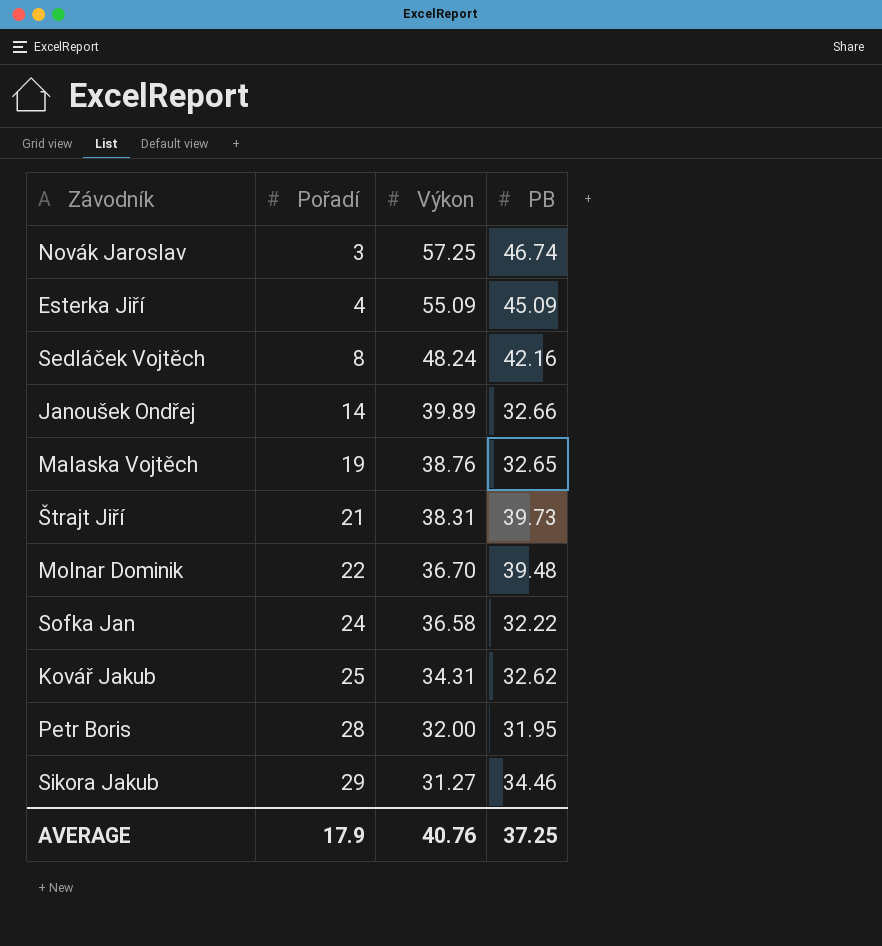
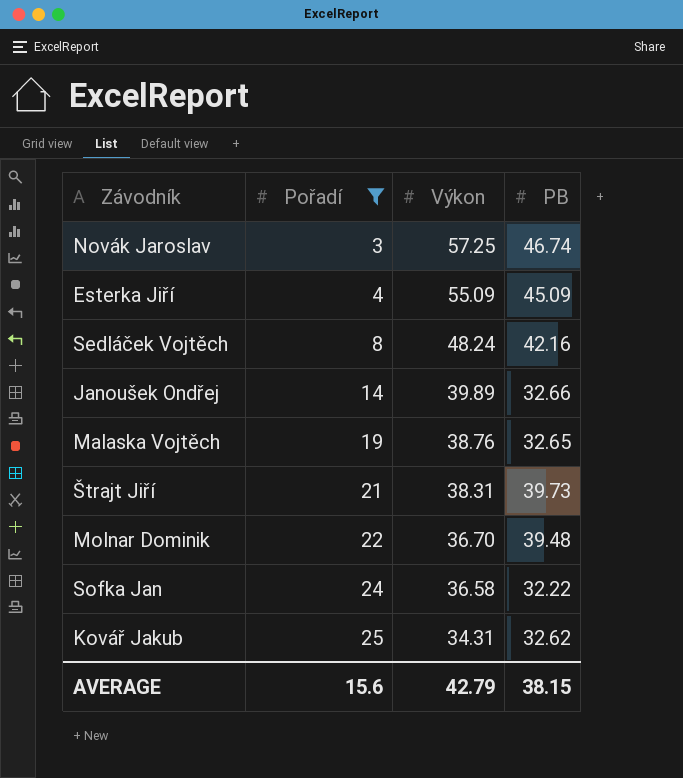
filter: none -> Pořadí <= 25
AVERAGE | Pořadí: 17.9 -> 15.6
AVERAGE | Výkon: 40.76 -> 42.79
AVERAGE | PB: 37.25 -> 38.15

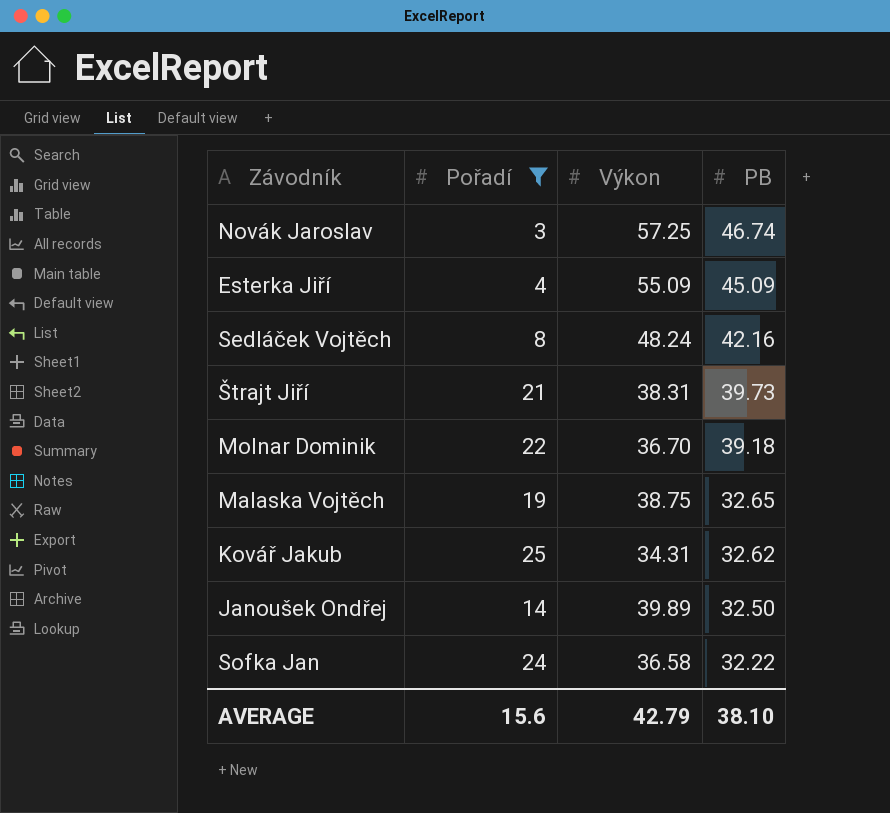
row order: Pořadí ascending -> PB descending
Molnar Dominik | PB: 39.48 -> 39.18
Malaska Vojtěch | Výkon: 38.76 -> 38.75
Janoušek Ondřej | PB: 32.66 -> 32.50
AVERAGE | PB: 38.15 -> 38.10

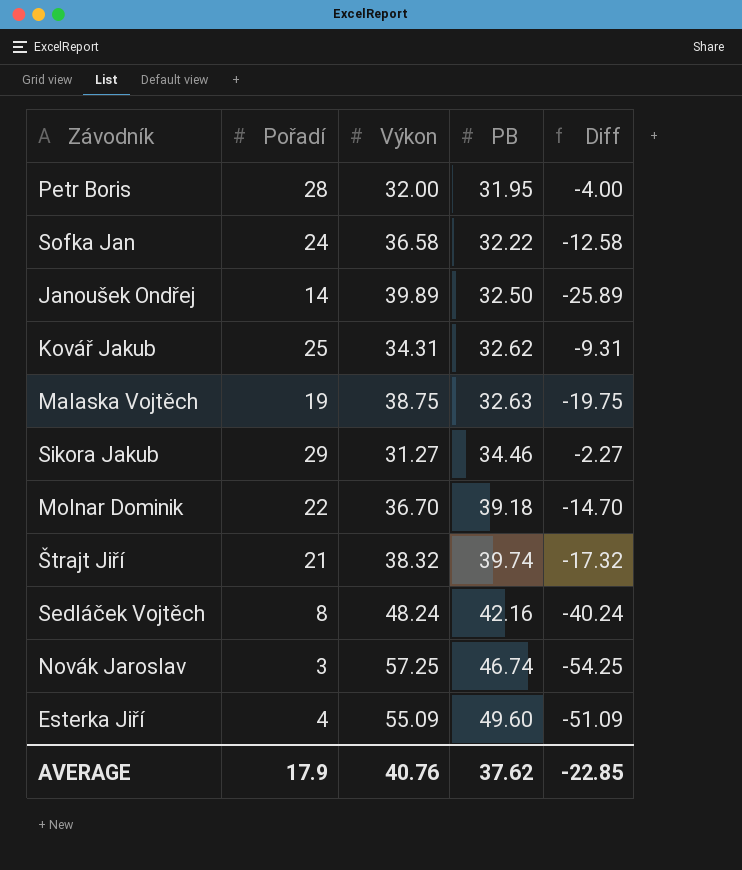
filter: Pořadí <= 25 -> none
row order: PB descending -> PB ascending
column Diff | formula: none -> [Pořadí] - [Výkon]
Malaska Vojtěch | PB: 32.65 -> 32.63
Štrajt Jiří | Výkon: 38.31 -> 38.32
Štrajt Jiří | PB: 39.73 -> 39.74
Esterka Jiří | PB: 45.09 -> 49.60
AVERAGE | Pořadí: 15.6 -> 17.9
AVERAGE | Výkon: 42.79 -> 40.76
AVERAGE | PB: 38.10 -> 37.62

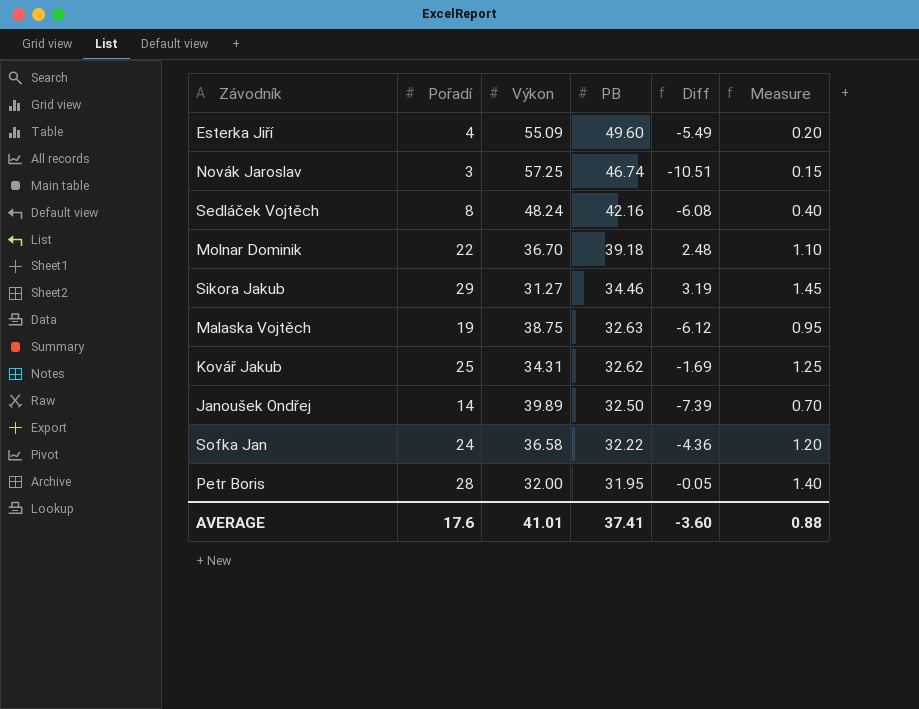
row order: PB ascending -> PB descending
column Diff | formula: [Pořadí] - [Výkon] -> [PB] - [Výkon]
column Measure | formula: none -> [Pořadí] * 0.05
row Štrajt Jiří: 21 | 38.32 | 39.74 | -17.32 -> none
AVERAGE | Pořadí: 17.9 -> 17.6
AVERAGE | Výkon: 40.76 -> 41.01
AVERAGE | PB: 37.62 -> 37.41
AVERAGE | Diff: -22.85 -> -3.60

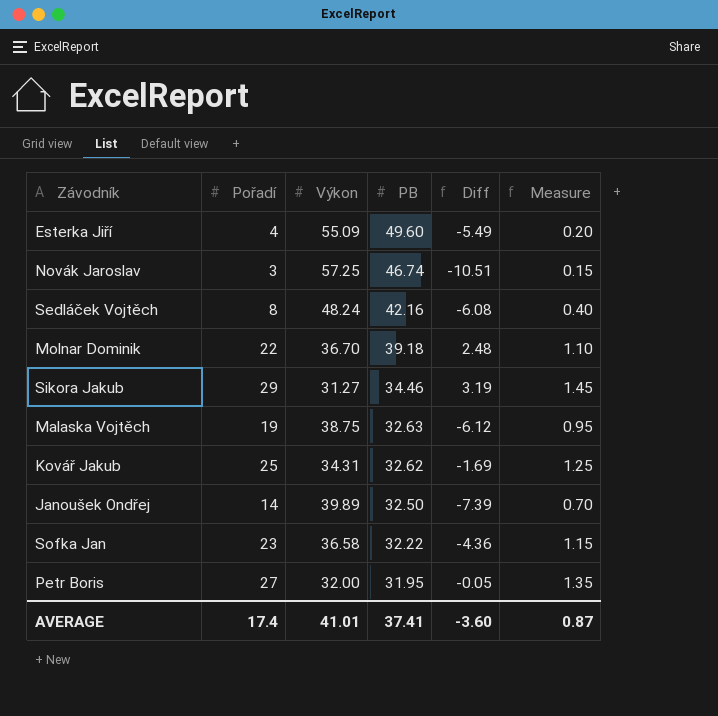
Sofka Jan | Pořadí: 24 -> 23
Sofka Jan | Measure: 1.20 -> 1.15
Petr Boris | Pořadí: 28 -> 27
Petr Boris | Measure: 1.40 -> 1.35
AVERAGE | Pořadí: 17.6 -> 17.4
AVERAGE | Measure: 0.88 -> 0.87

